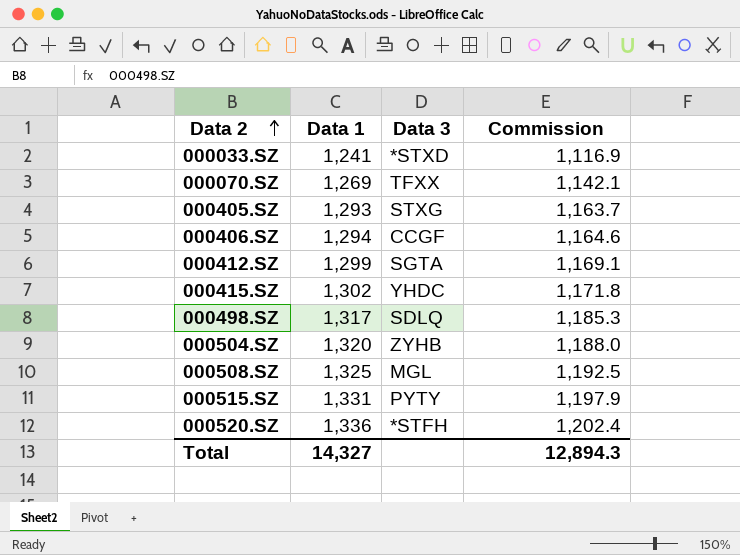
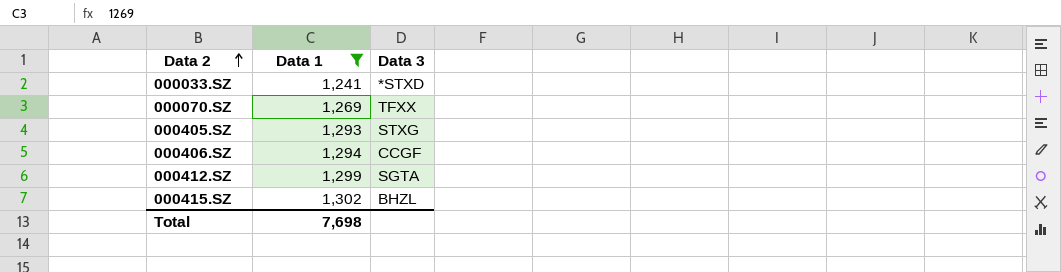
filter: none -> Data 1 <= 1,302
column Commission | formula: [Data 1] * 0.9 -> none
000415.SZ | Data 3: YHDC -> BHZL
Total | Data 1: 14,327 -> 7,698

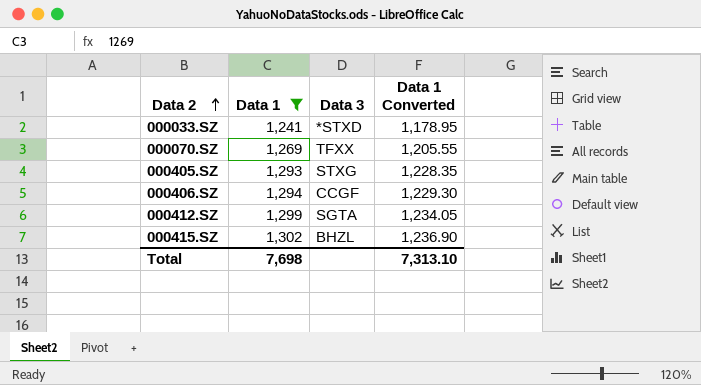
column Data 1 Converted | formula: none -> [Data 1] * 0.95

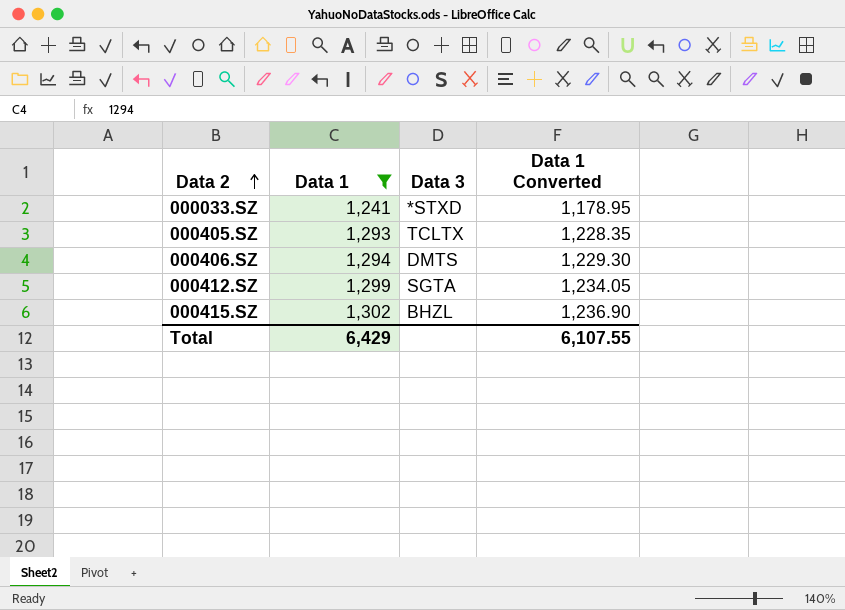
row 000070.SZ: 1,269 | TFXX | 1,205.55 -> none
000405.SZ | Data 3: STXG -> TCLTX
000406.SZ | Data 3: CCGF -> DMTS
Total | Data 1: 7,698 -> 6,429
Total | Data 1 Converted: 7,313.10 -> 6,107.55

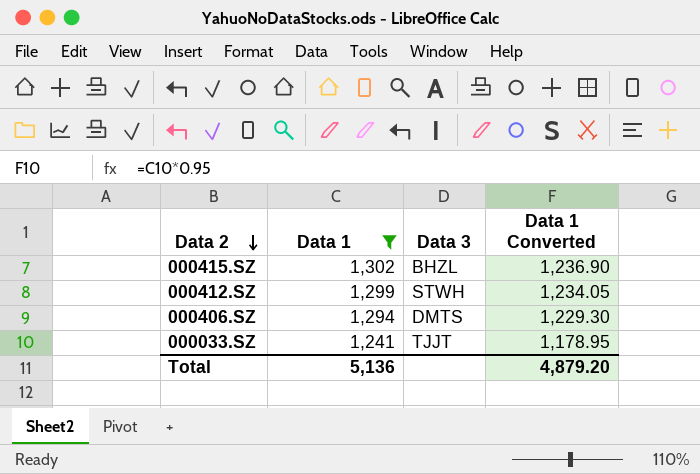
row order: Data 2 ascending -> Data 2 descending
row 000405.SZ: 1,293 | TCLTX | 1,228.35 -> none
000412.SZ | Data 3: SGTA -> STWH
000033.SZ | Data 3: *STXD -> TJJT
Total | Data 1: 6,429 -> 5,136
Total | Data 1 Converted: 6,107.55 -> 4,879.20

